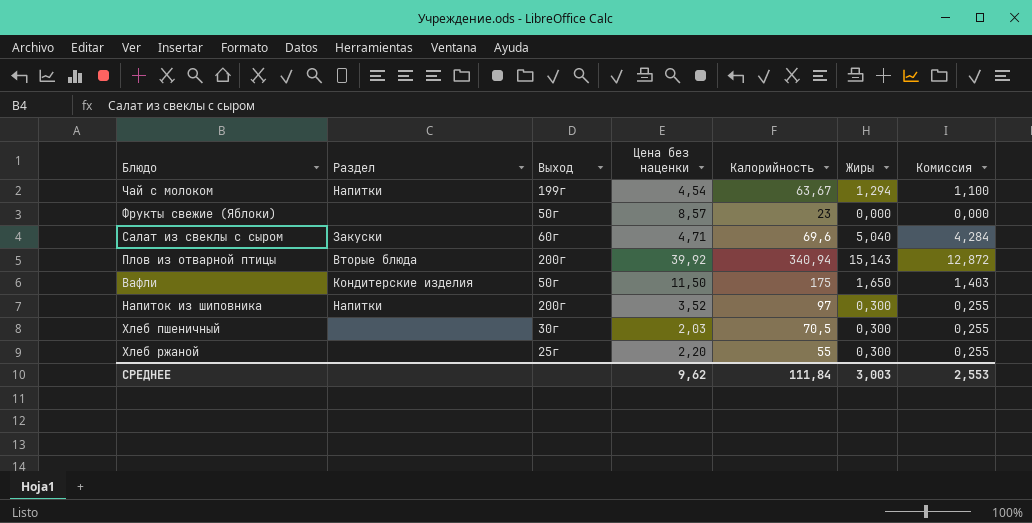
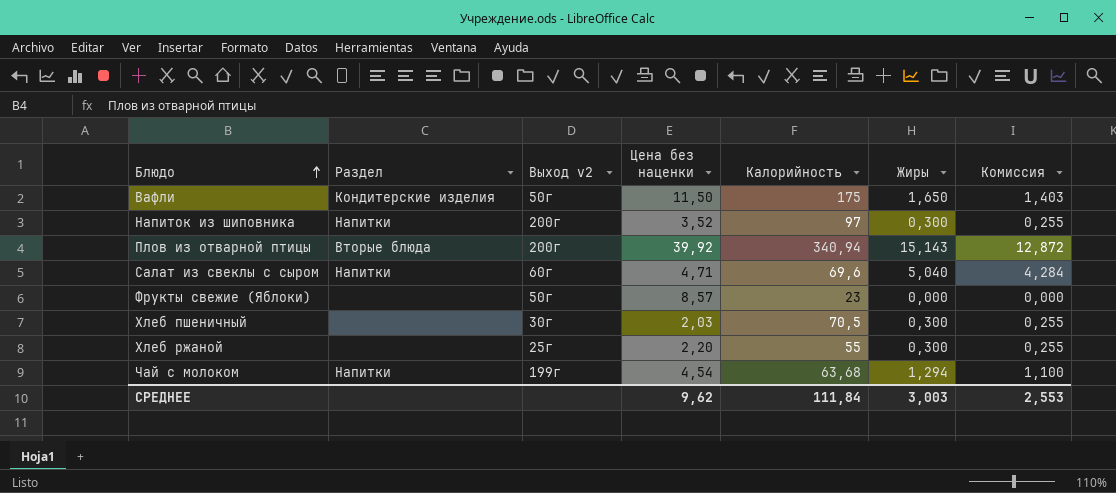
row order: none -> Блюдо ascending
column name: Выход -> Выход v2
Салат из свеклы с сыром | Раздел: Закуски -> Напитки
Чай с молоком | Калорийность: 63,67 -> 63,68

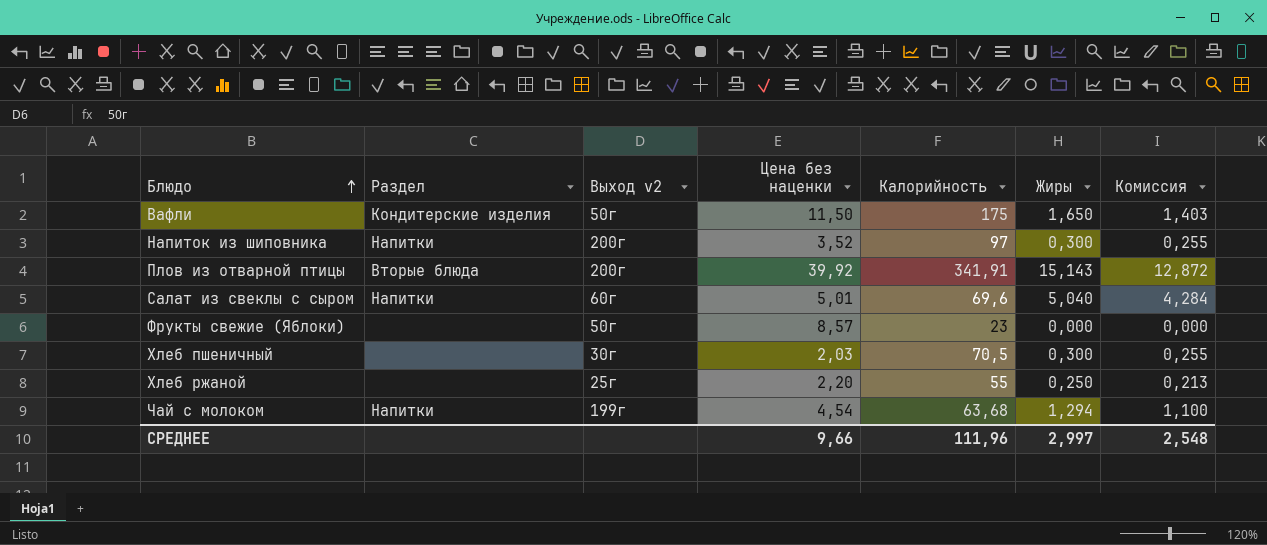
Плов из отварной птицы | Калорийность: 340,94 -> 341,91
Салат из свеклы с сыром | Цена без наценки: 4,71 -> 5,01
Хлеб ржаной | Жиры: 0,300 -> 0,250
Хлеб ржаной | Комиссия: 0,255 -> 0,213
СРЕДНЕЕ | Цена без наценки: 9,62 -> 9,66
СРЕДНЕЕ | Калорийность: 111,84 -> 111,96
СРЕДНЕЕ | Жиры: 3,003 -> 2,997
СРЕДНЕЕ | Комиссия: 2,553 -> 2,548

